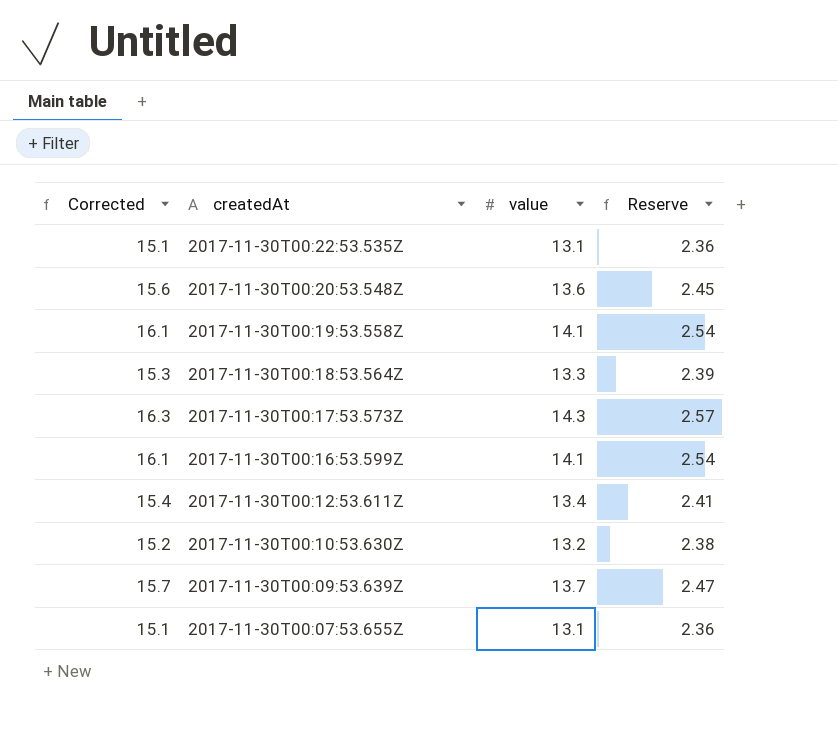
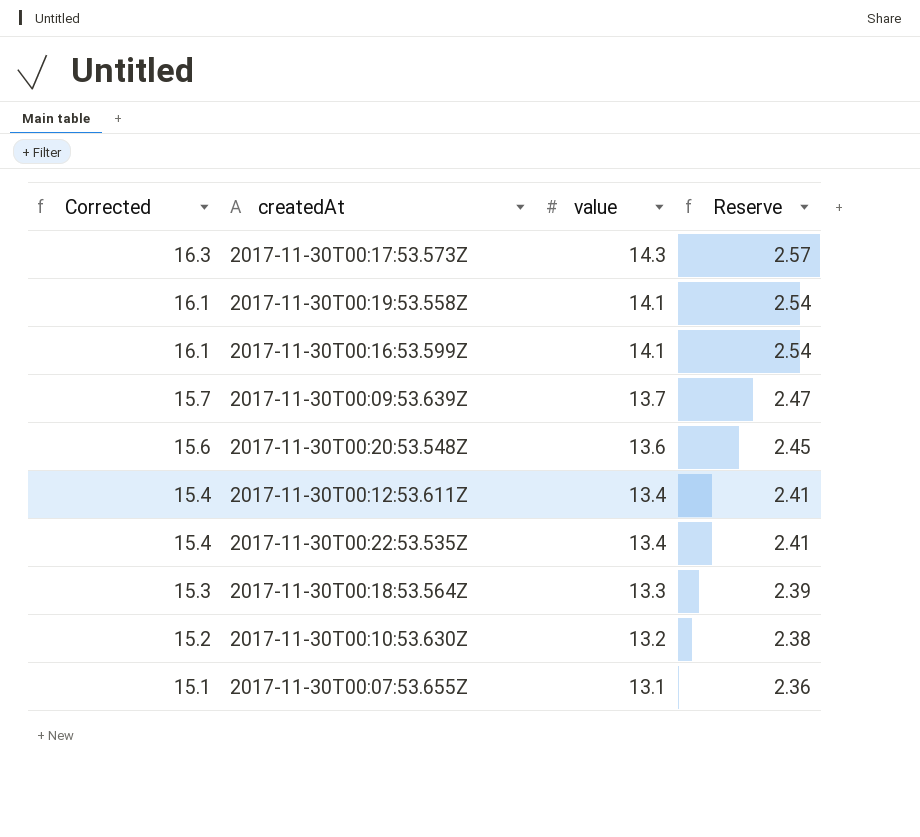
row order: createdAt descending -> Corrected descending
2017-11-30T00:22:53.535Z | Corrected: 15.1 -> 15.4
2017-11-30T00:22:53.535Z | value: 13.1 -> 13.4
2017-11-30T00:22:53.535Z | Reserve: 2.36 -> 2.41

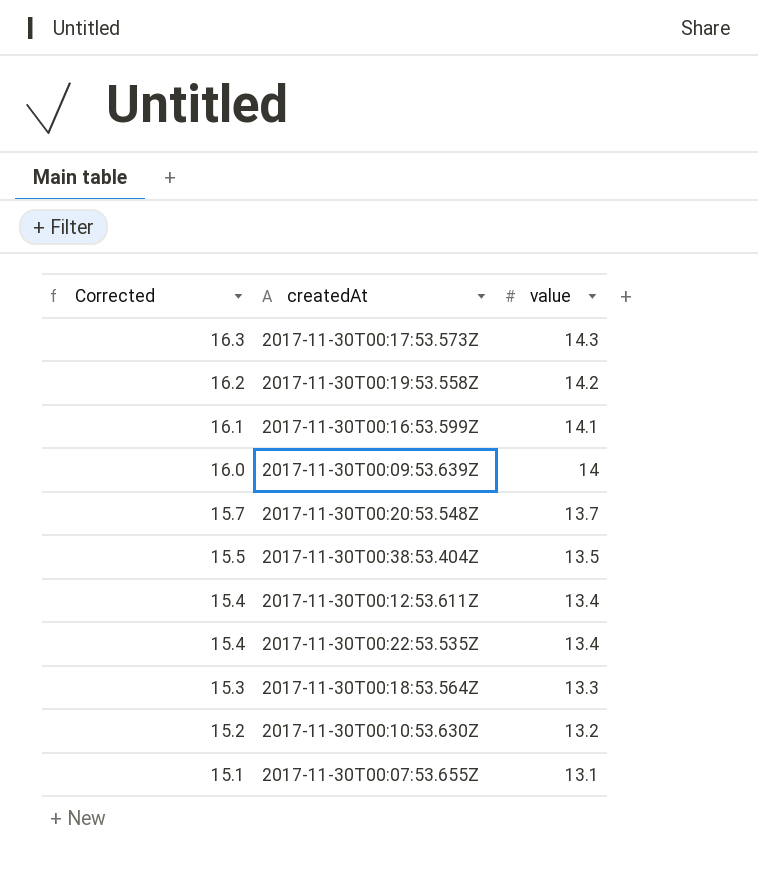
column Reserve | formula: [value] * 0.18 -> none
2017-11-30T00:19:53.558Z | Corrected: 16.1 -> 16.2
2017-11-30T00:19:53.558Z | value: 14.1 -> 14.2
2017-11-30T00:09:53.639Z | Corrected: 15.7 -> 16.0
2017-11-30T00:09:53.639Z | value: 13.7 -> 14
2017-11-30T00:20:53.548Z | Corrected: 15.6 -> 15.7
2017-11-30T00:20:53.548Z | value: 13.6 -> 13.7
row 2017-11-30T00:38:53.404Z: none -> 15.5 | 13.5

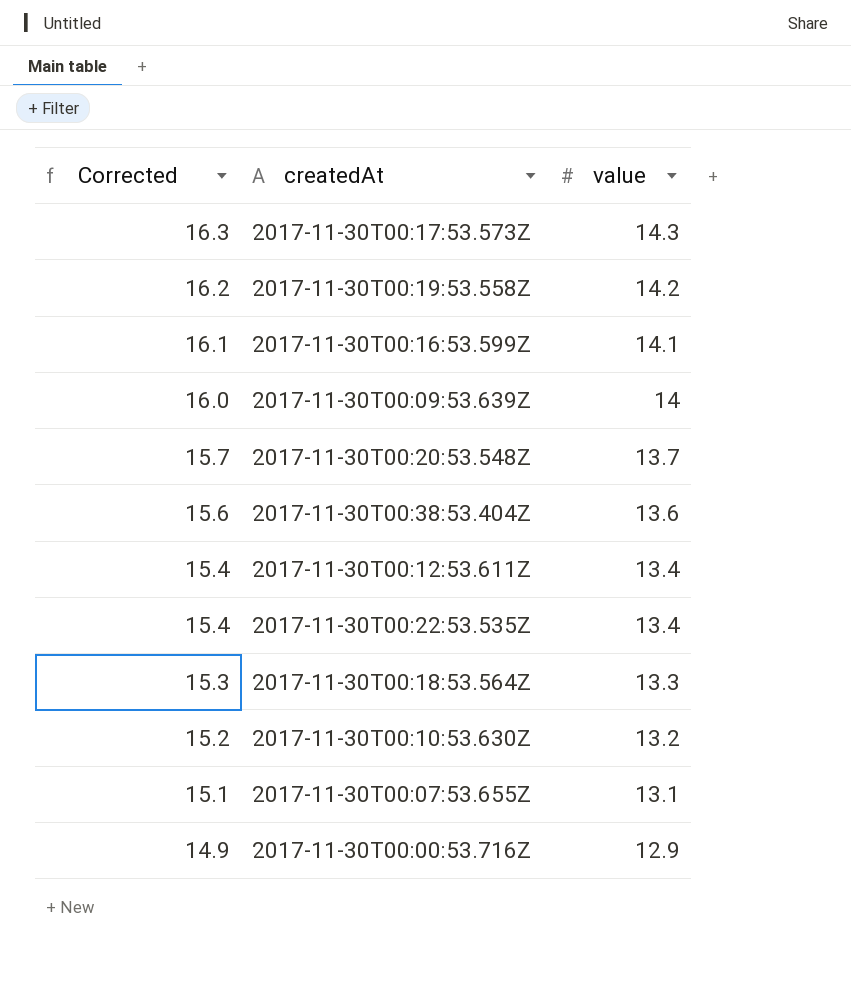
2017-11-30T00:38:53.404Z | Corrected: 15.5 -> 15.6
2017-11-30T00:38:53.404Z | value: 13.5 -> 13.6
row 2017-11-30T00:00:53.716Z: none -> 14.9 | 12.9

